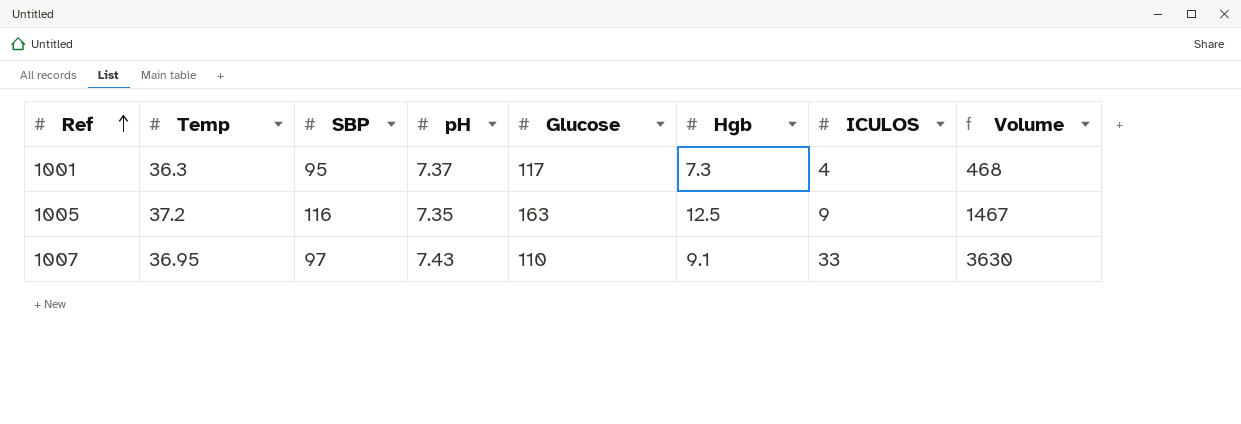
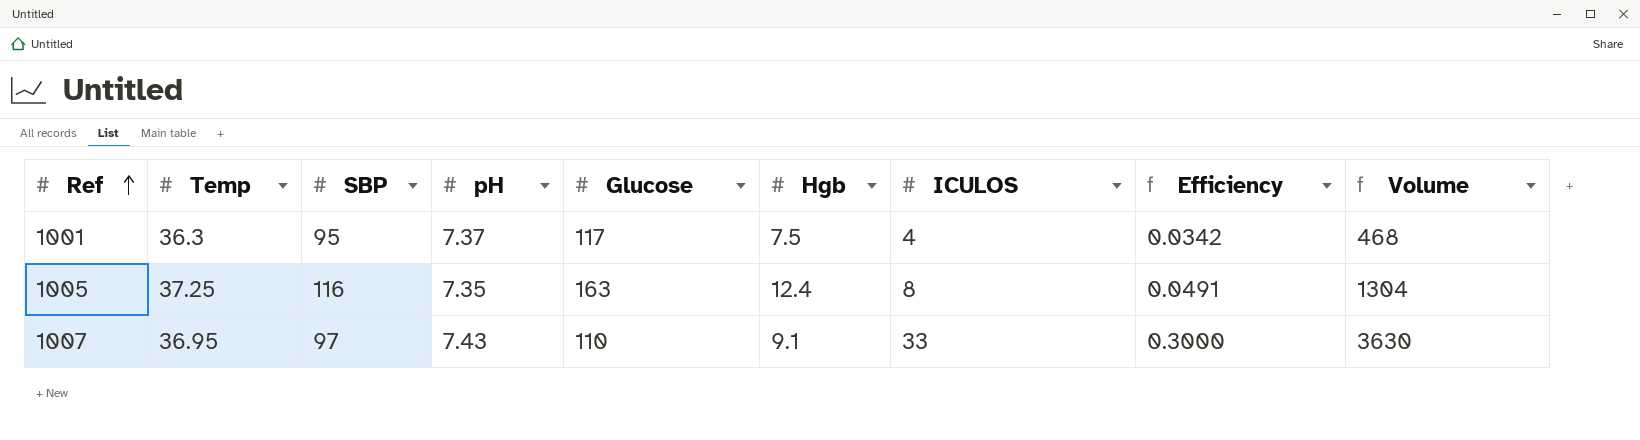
column Efficiency | formula: none -> [ICULOS] / [Glucose]
1001 | Hgb: 7.3 -> 7.5
1005 | Temp: 37.2 -> 37.25
1005 | Hgb: 12.5 -> 12.4
1005 | ICULOS: 9 -> 8
1005 | Volume: 1467 -> 1304

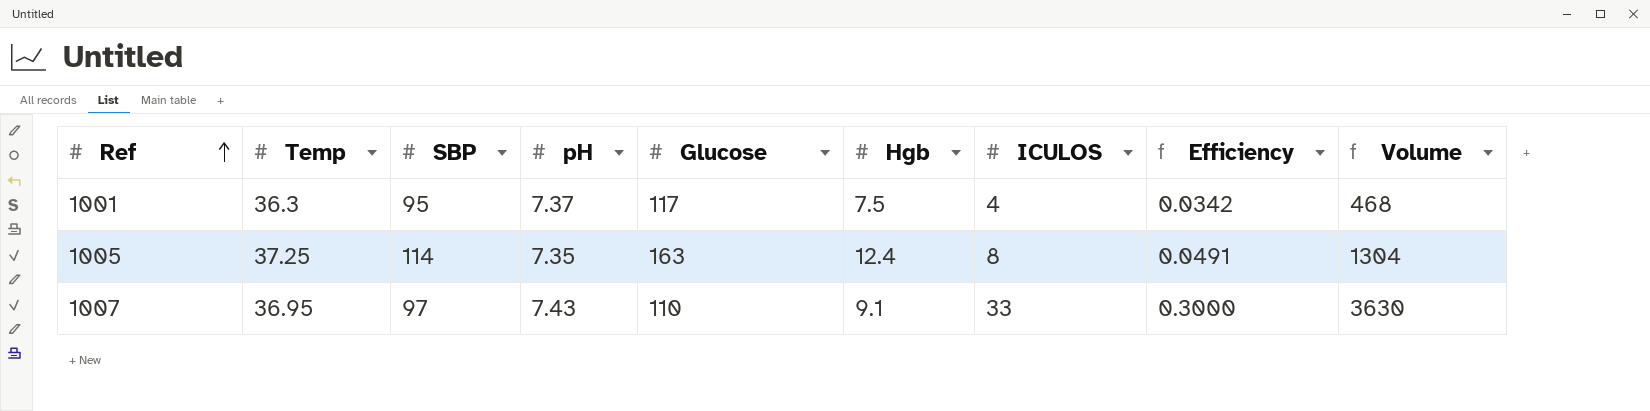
1005 | SBP: 116 -> 114

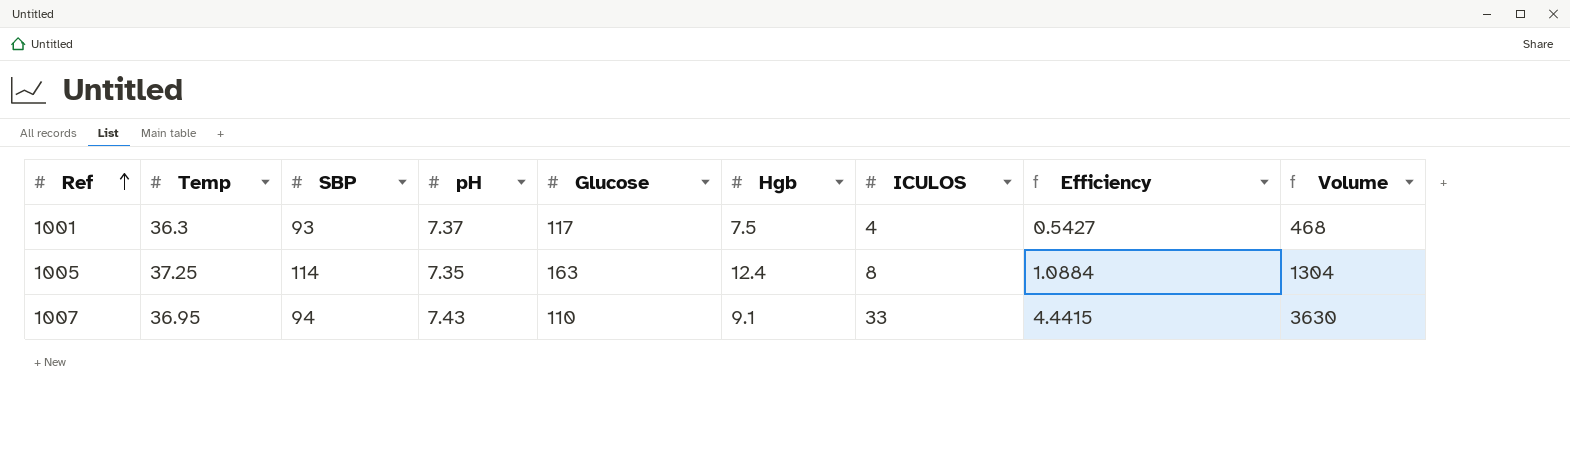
column Efficiency | formula: [ICULOS] / [Glucose] -> [ICULOS] / [pH]
1001 | SBP: 95 -> 93
1007 | SBP: 97 -> 94

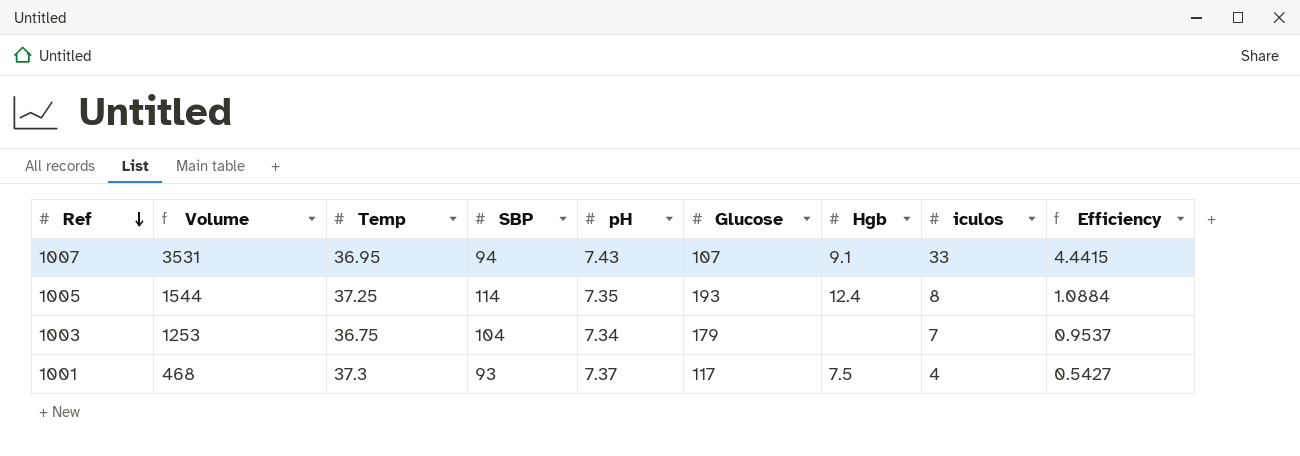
row order: Ref ascending -> Ref descending
column Volume | position: 9 -> 2
column name: ICULOS -> iculos
1007 | Volume: 3630 -> 3531
1007 | Glucose: 110 -> 107
1005 | Volume: 1304 -> 1544
1005 | Glucose: 163 -> 193
row 1003: none -> 1253 | 36.75 | 104 | 7.34 | 179 | none | 7 | 0.9537
1001 | Temp: 36.3 -> 37.3

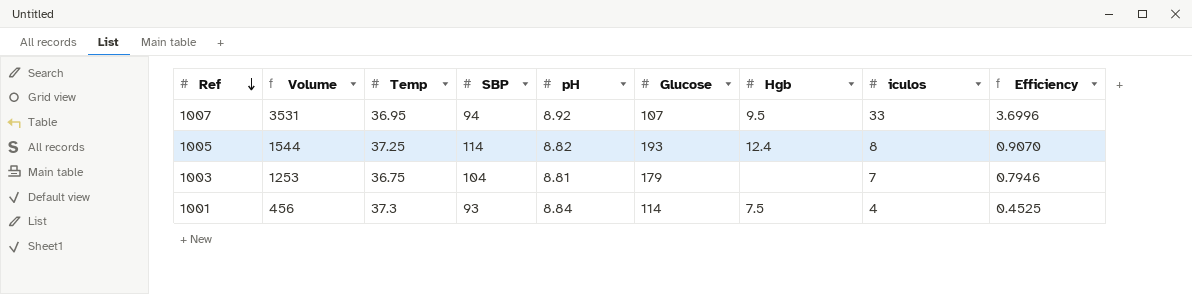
1007 | pH: 7.43 -> 8.92
1007 | Hgb: 9.1 -> 9.5
1007 | Efficiency: 4.4415 -> 3.6996
1005 | pH: 7.35 -> 8.82
1005 | Efficiency: 1.0884 -> 0.9070
1003 | pH: 7.34 -> 8.81
1003 | Efficiency: 0.9537 -> 0.7946
1001 | Volume: 468 -> 456
1001 | pH: 7.37 -> 8.84
1001 | Glucose: 117 -> 114
1001 | Efficiency: 0.5427 -> 0.4525

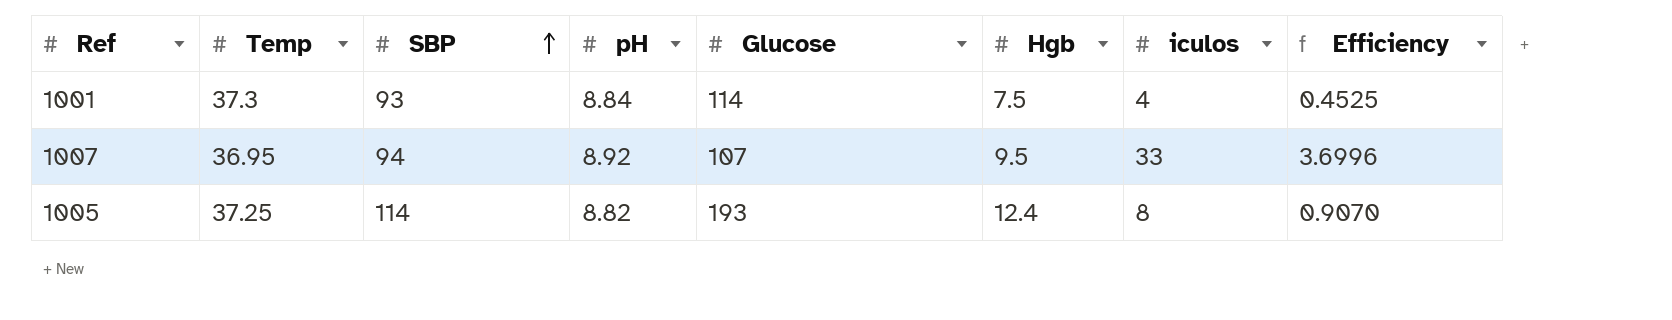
row order: Ref descending -> SBP ascending
column Volume | formula: [Glucose] * [iculos] -> none
row 1003: 1253 | 36.75 | 104 | 8.81 | 179 | none | 7 | 0.7946 -> none

